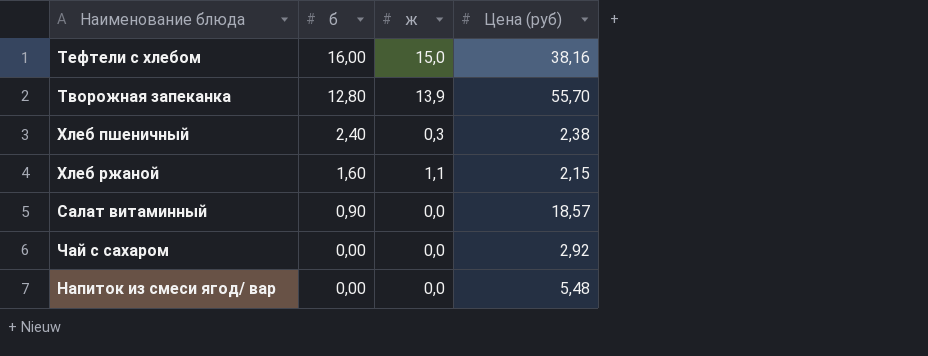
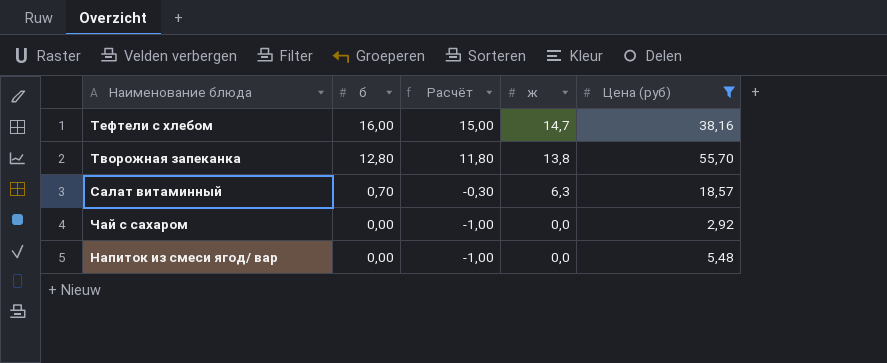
filter: none -> Цена (руб) >= 2,92
column Расчёт | formula: none -> [б] - 1
Тефтели c хлебом | ж: 15,0 -> 14,7
Творожная запеканка | ж: 13,9 -> 13,8
Салат витаминный | б: 0,90 -> 0,70
Салат витаминный | ж: 0,0 -> 6,3

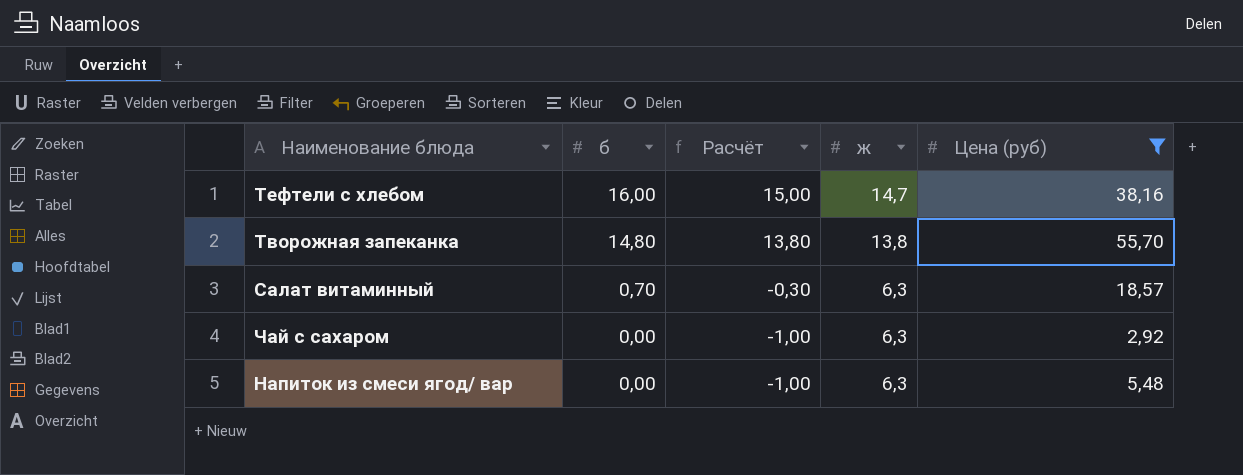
Творожная запеканка | б: 12,80 -> 14,80
Творожная запеканка | Расчёт: 11,80 -> 13,80
Чай с сахаром | ж: 0,0 -> 6,3
Напиток из смеси ягод/ вар | ж: 0,0 -> 6,3

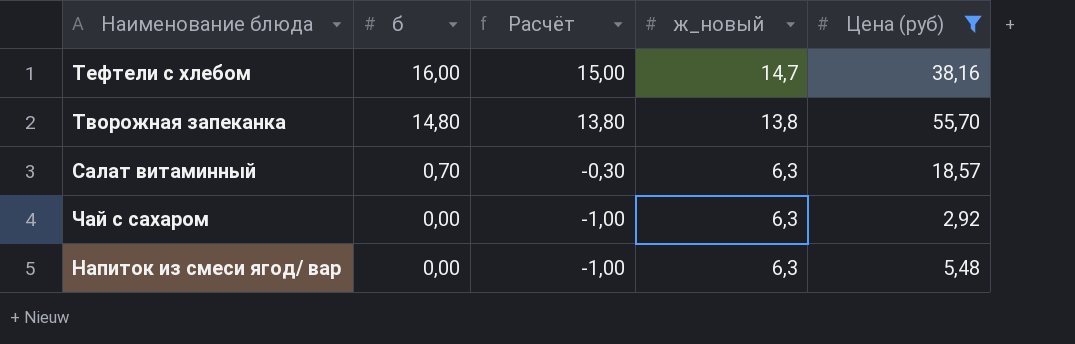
column name: ж -> ж_новый

